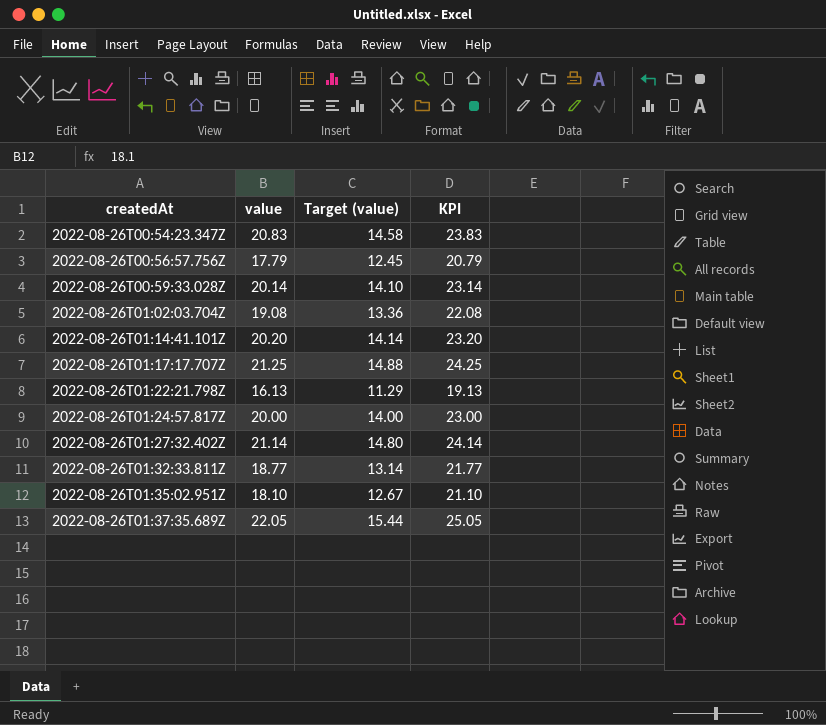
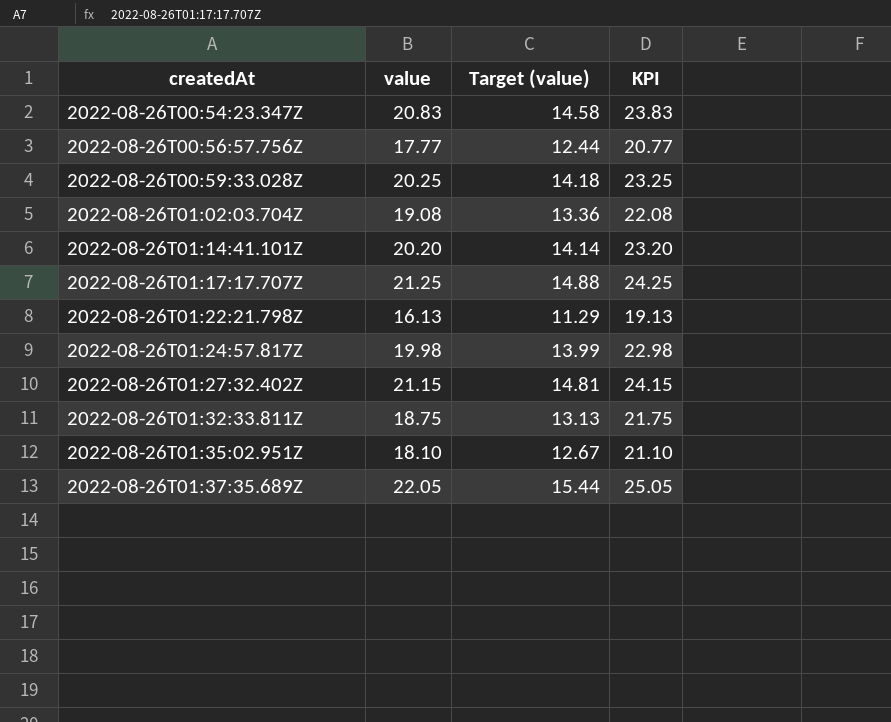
2022-08-26T00:56:57.756Z | value: 17.79 -> 17.77
2022-08-26T00:56:57.756Z | Target (value): 12.45 -> 12.44
2022-08-26T00:56:57.756Z | KPI: 20.79 -> 20.77
2022-08-26T00:59:33.028Z | value: 20.14 -> 20.25
2022-08-26T00:59:33.028Z | Target (value): 14.10 -> 14.18
2022-08-26T00:59:33.028Z | KPI: 23.14 -> 23.25
2022-08-26T01:24:57.817Z | value: 20.00 -> 19.98
2022-08-26T01:24:57.817Z | Target (value): 14.00 -> 13.99
2022-08-26T01:24:57.817Z | KPI: 23.00 -> 22.98
2022-08-26T01:27:32.402Z | value: 21.14 -> 21.15
2022-08-26T01:27:32.402Z | Target (value): 14.80 -> 14.81
2022-08-26T01:27:32.402Z | KPI: 24.14 -> 24.15
2022-08-26T01:32:33.811Z | value: 18.77 -> 18.75
2022-08-26T01:32:33.811Z | Target (value): 13.14 -> 13.13
2022-08-26T01:32:33.811Z | KPI: 21.77 -> 21.75

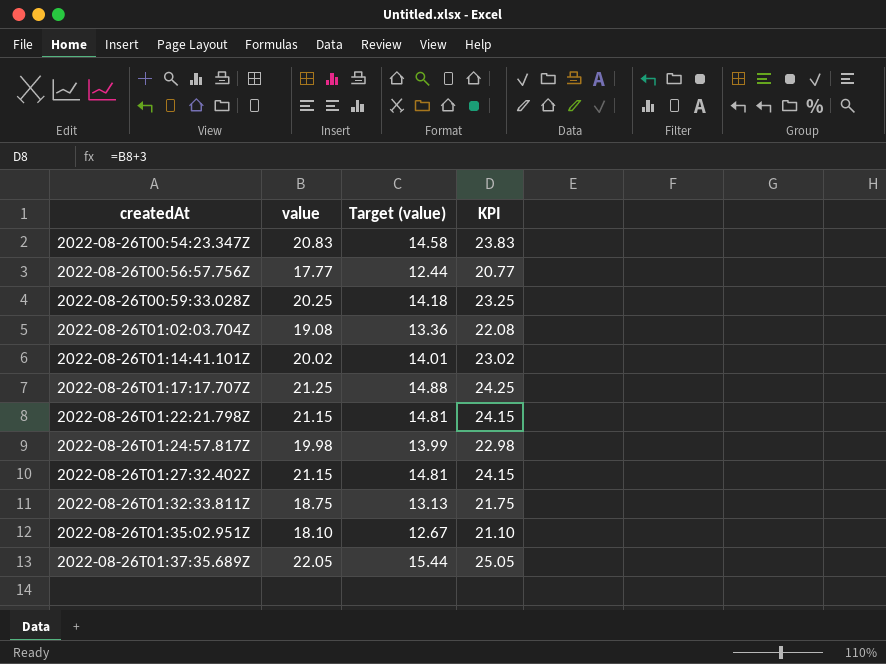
2022-08-26T01:14:41.101Z | value: 20.20 -> 20.02
2022-08-26T01:14:41.101Z | Target (value): 14.14 -> 14.01
2022-08-26T01:14:41.101Z | KPI: 23.20 -> 23.02
2022-08-26T01:22:21.798Z | value: 16.13 -> 21.15
2022-08-26T01:22:21.798Z | Target (value): 11.29 -> 14.81
2022-08-26T01:22:21.798Z | KPI: 19.13 -> 24.15

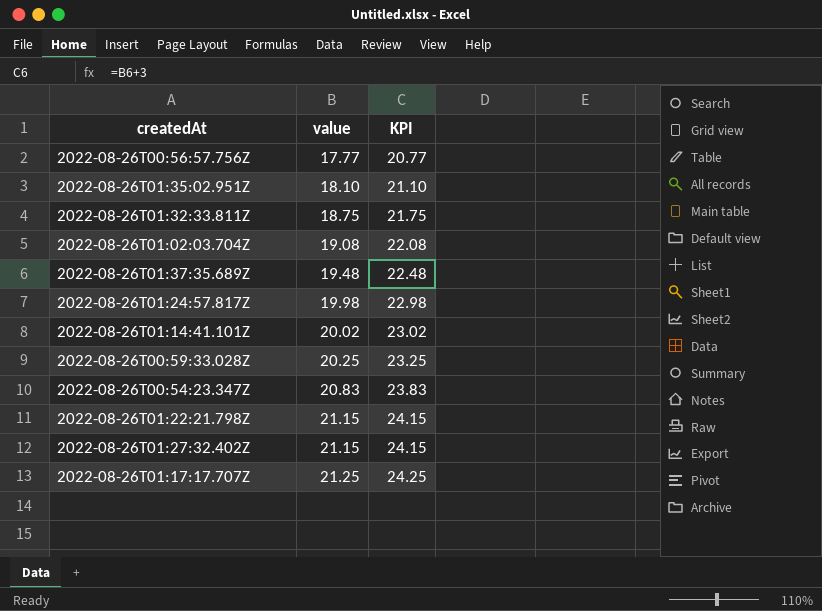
row order: createdAt ascending -> value ascending
column Target (value) | formula: [value] * 0.7 -> none
2022-08-26T01:37:35.689Z | value: 22.05 -> 19.48
2022-08-26T01:37:35.689Z | KPI: 25.05 -> 22.48

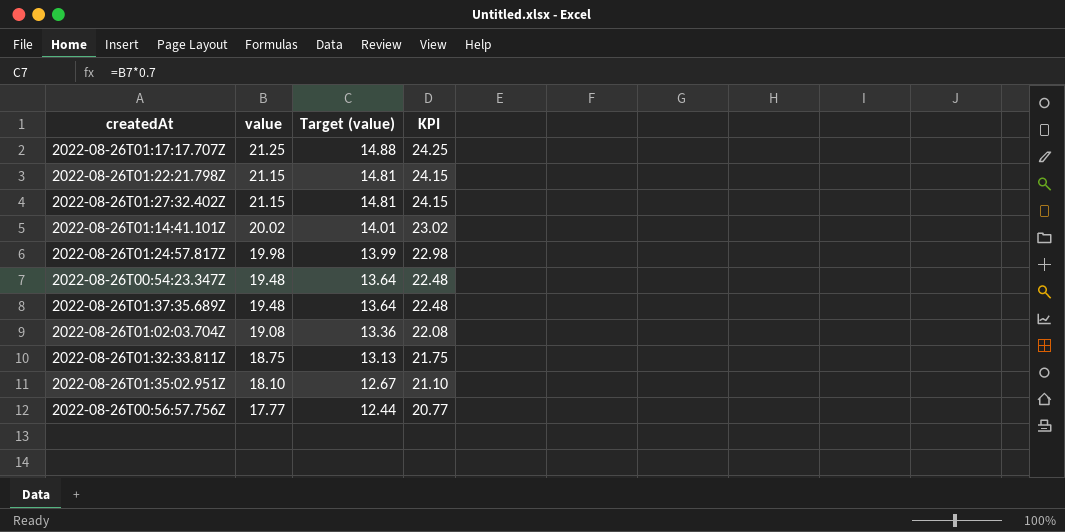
row order: value ascending -> value descending
column Target (value) | formula: none -> [value] * 0.7
row 2022-08-26T00:59:33.028Z: 20.25 | 23.25 -> none
2022-08-26T00:54:23.347Z | value: 20.83 -> 19.48
2022-08-26T00:54:23.347Z | KPI: 23.83 -> 22.48

